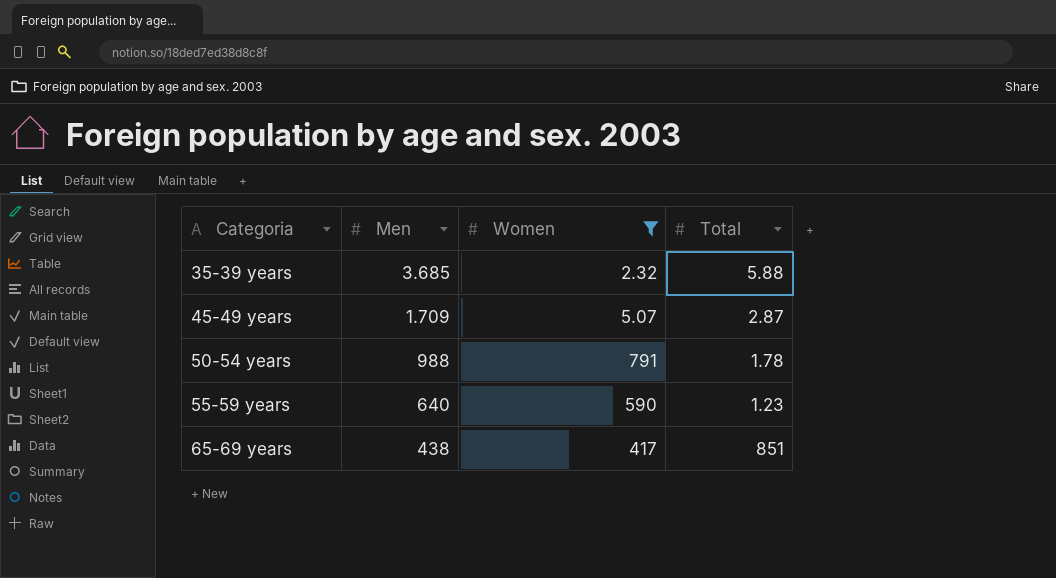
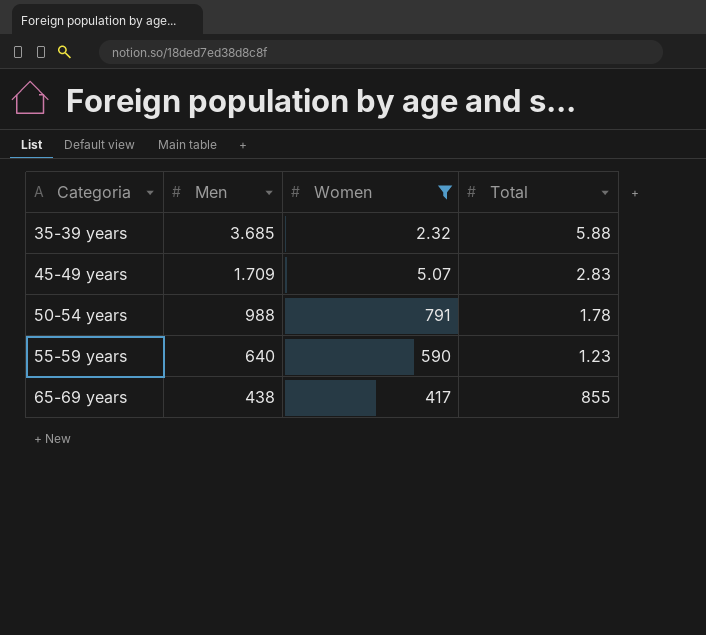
45-49 years | Total: 2.87 -> 2.83
65-69 years | Total: 851 -> 855

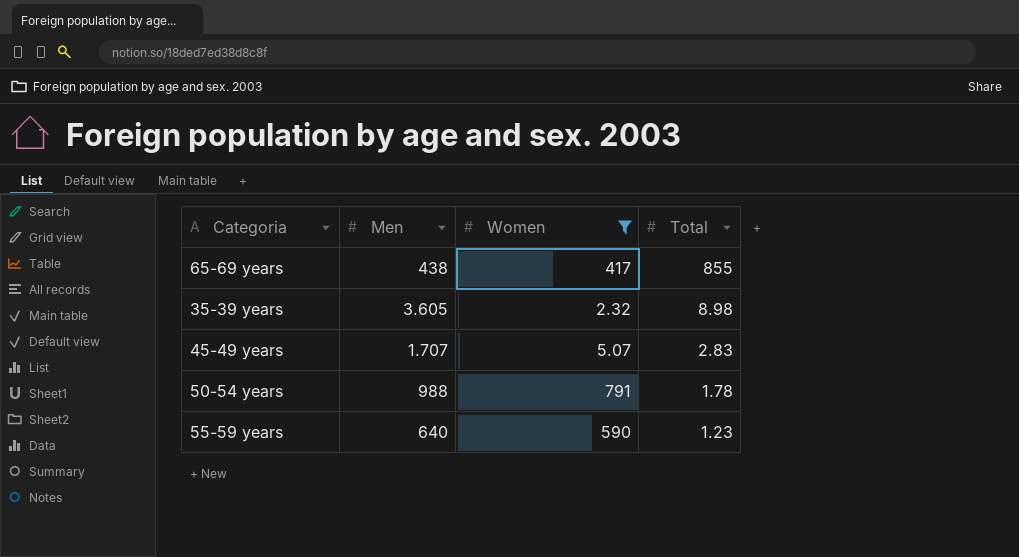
row order: Categoria ascending -> Total descending
35-39 years | Men: 3.685 -> 3.605
35-39 years | Total: 5.88 -> 8.98
45-49 years | Men: 1.709 -> 1.707

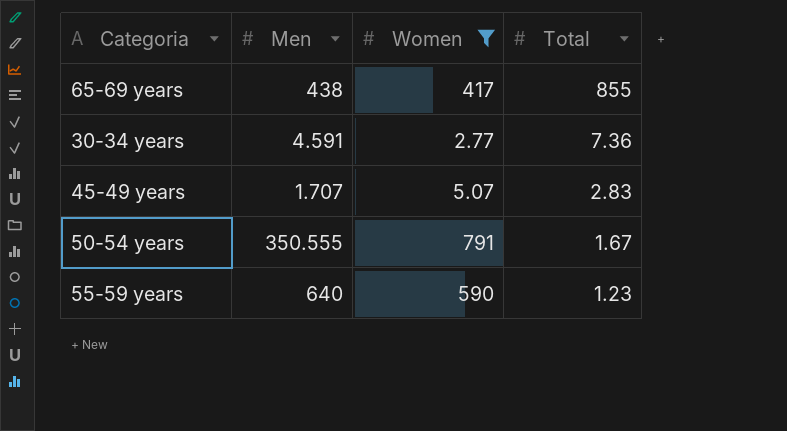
row 35-39 years: 3.605 | 2.32 | 8.98 -> none
row 30-34 years: none -> 4.591 | 2.77 | 7.36
50-54 years | Men: 988 -> 350.555
50-54 years | Total: 1.78 -> 1.67

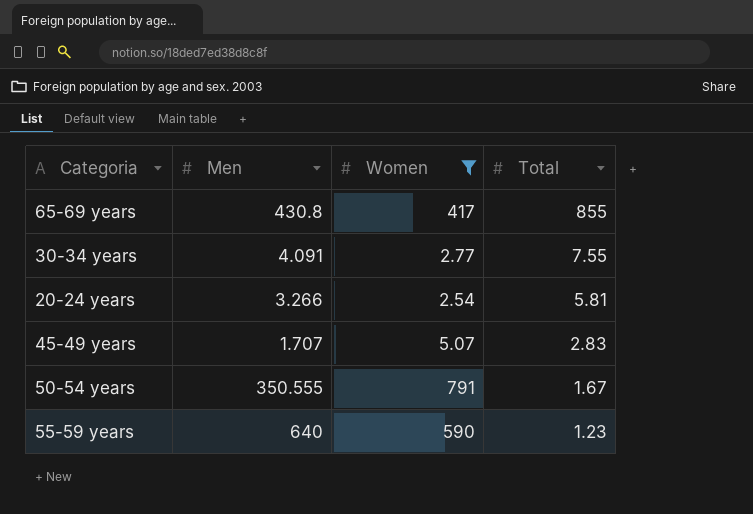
65-69 years | Men: 438 -> 430.8
30-34 years | Men: 4.591 -> 4.091
30-34 years | Total: 7.36 -> 7.55
row 20-24 years: none -> 3.266 | 2.54 | 5.81

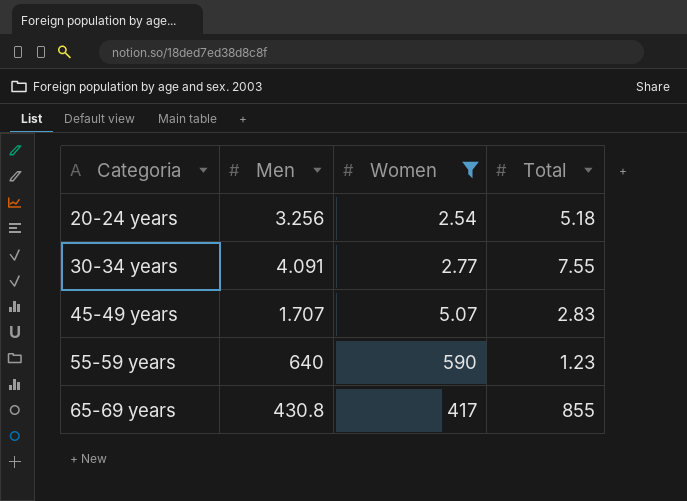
row order: Total descending -> Categoria ascending
row 50-54 years: 350.555 | 791 | 1.67 -> none
20-24 years | Men: 3.266 -> 3.256
20-24 years | Total: 5.81 -> 5.18

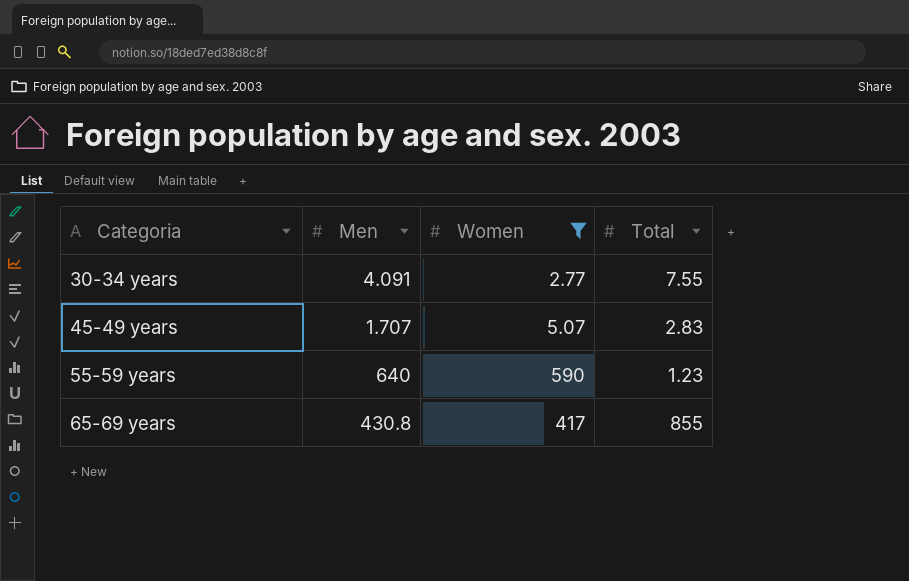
row 20-24 years: 3.256 | 2.54 | 5.18 -> none

